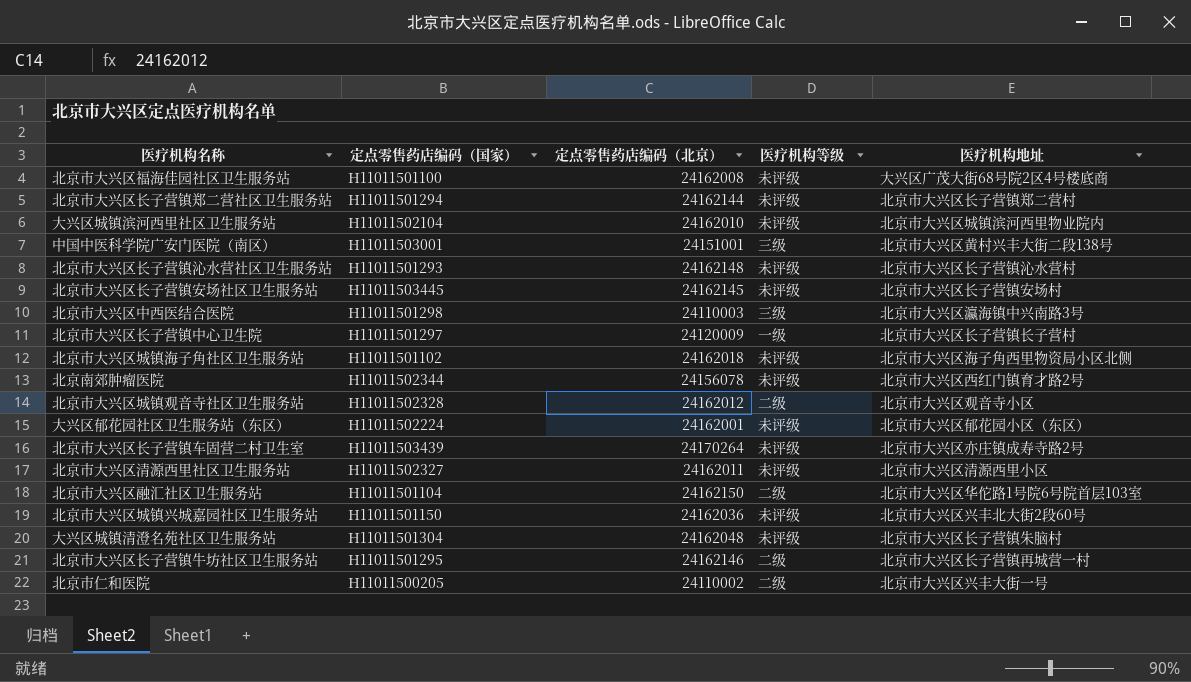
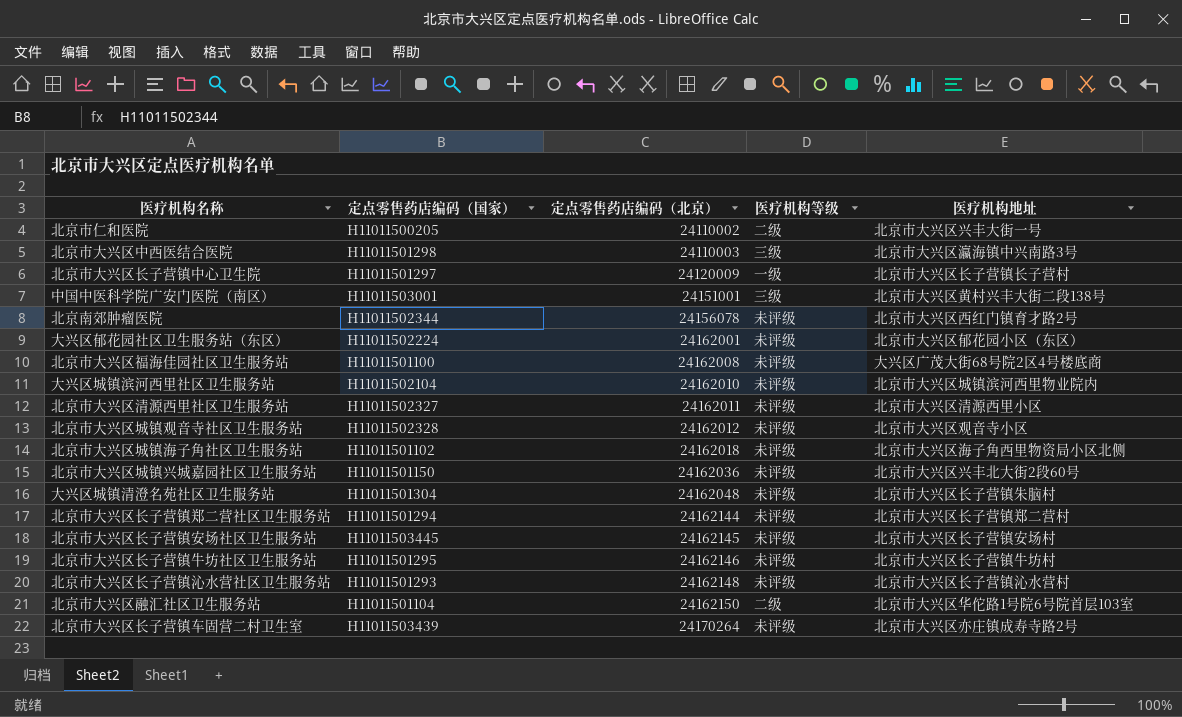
row order: none -> 定点零售药店编码（北京） ascending
北京市大兴区城镇观音寺社区卫生服务站 | 医疗机构等级: 二级 -> 未评级
北京市大兴区长子营镇牛坊社区卫生服务站 | 医疗机构等级: 二级 -> 未评级
北京市大兴区长子营镇牛坊社区卫生服务站 | 医疗机构地址: 北京市大兴区长子营镇再城营一村 -> 北京市大兴区长子营镇牛坊村

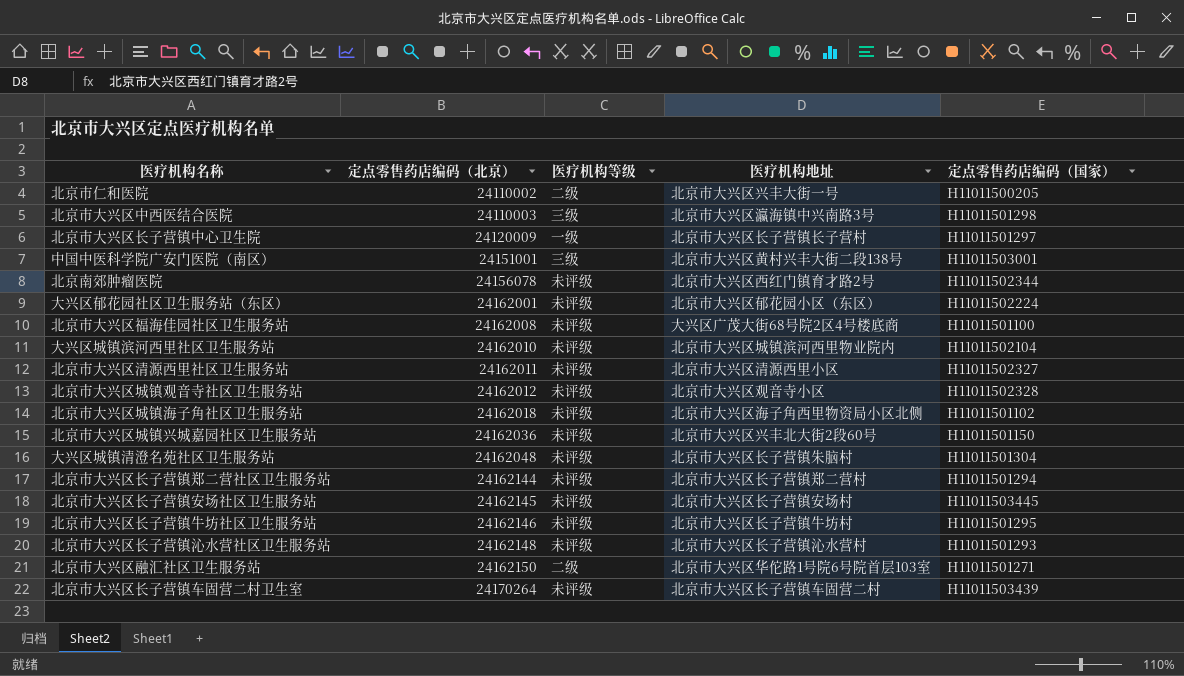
column 定点零售药店编码（国家） | position: 2 -> 5
北京市大兴区融汇社区卫生服务站 | 定点零售药店编码（国家）: H11011501104 -> H11011501271
北京市大兴区长子营镇车固营二村卫生室 | 医疗机构地址: 北京市大兴区亦庄镇成寿寺路2号 -> 北京市大兴区长子营镇车固营二村

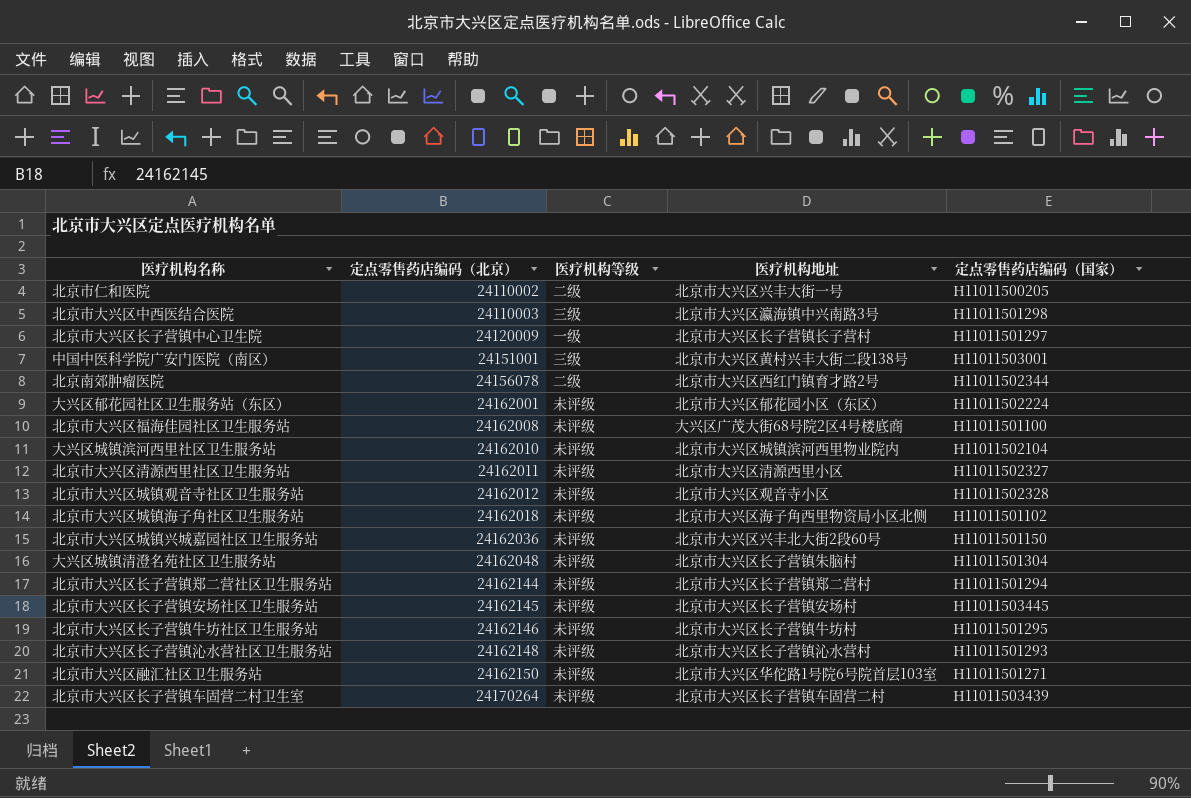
北京南郊肿瘤医院 | 医疗机构等级: 未评级 -> 二级
北京市大兴区融汇社区卫生服务站 | 医疗机构等级: 二级 -> 未评级

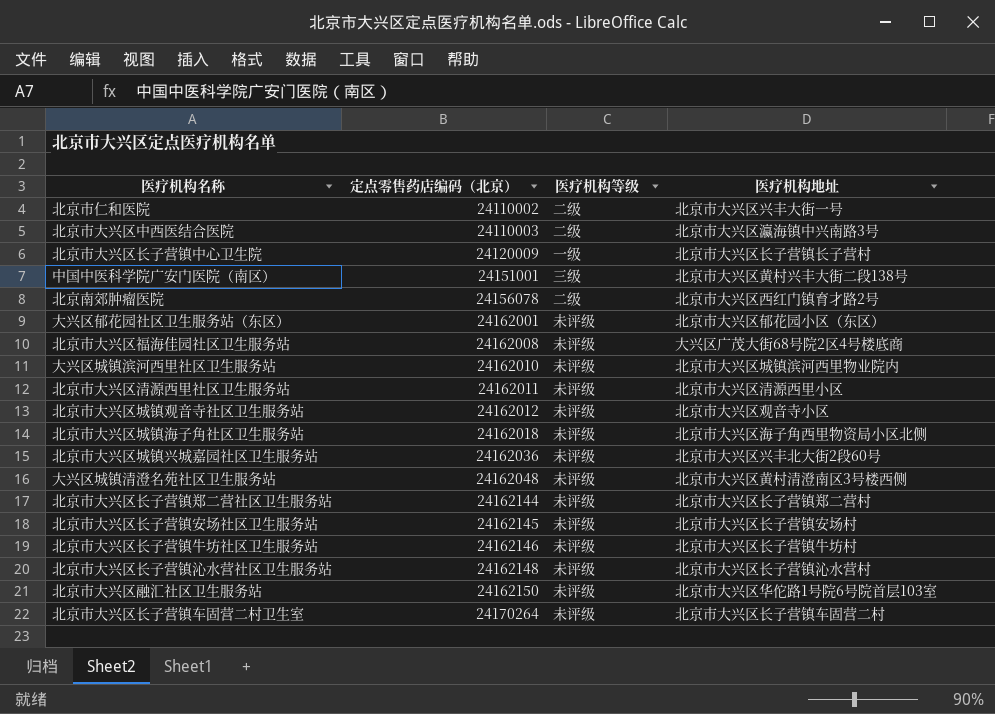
column 定点零售药店编码（国家） | position: 5 -> none
北京市大兴区中西医结合医院 | 医疗机构等级: 三级 -> 二级
大兴区城镇清澄名苑社区卫生服务站 | 医疗机构地址: 北京市大兴区长子营镇朱脑村 -> 北京市大兴区黄村清澄南区3号楼西侧

